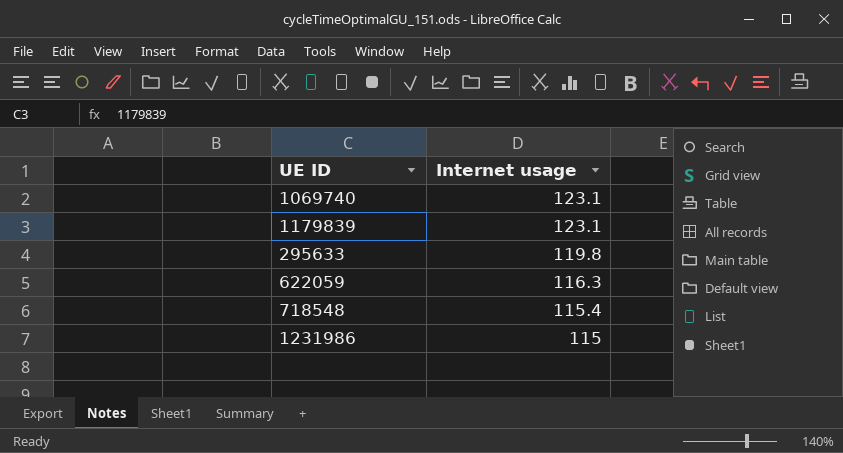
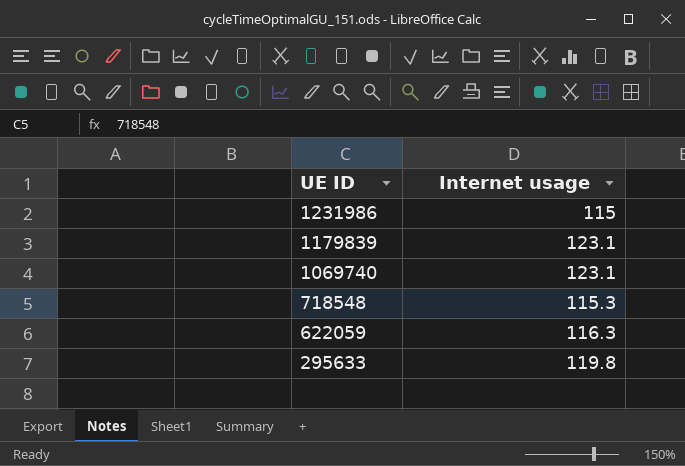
row order: Internet usage descending -> UE ID descending
718548 | Internet usage: 115.4 -> 115.3

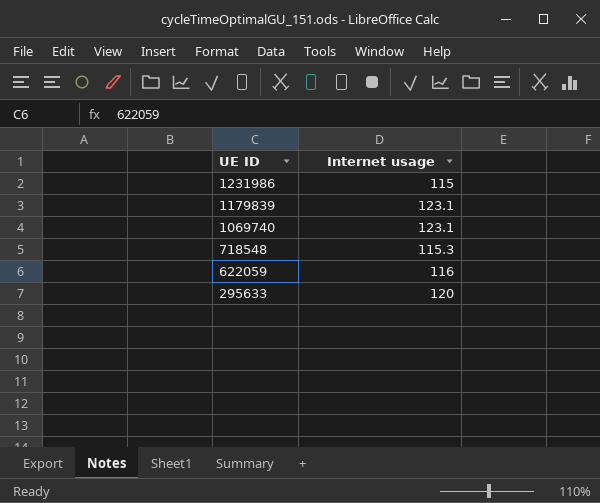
622059 | Internet usage: 116.3 -> 116
295633 | Internet usage: 119.8 -> 120

